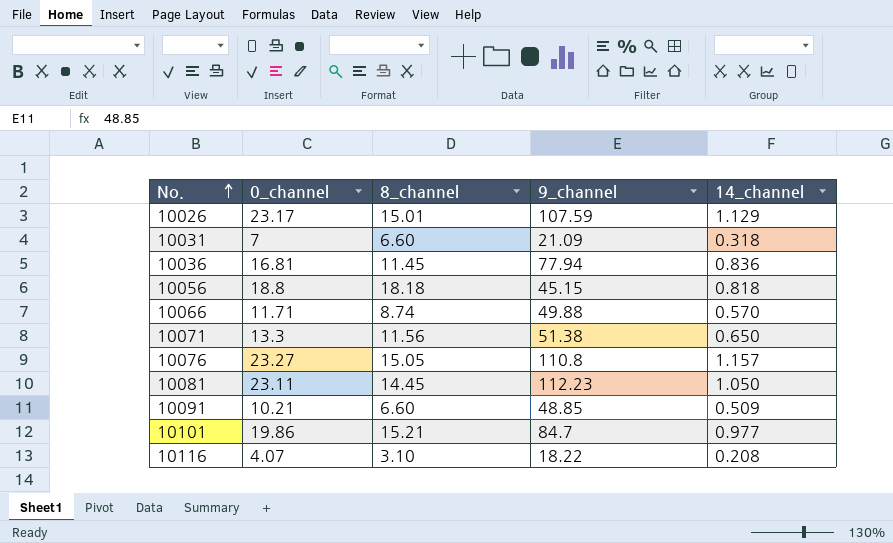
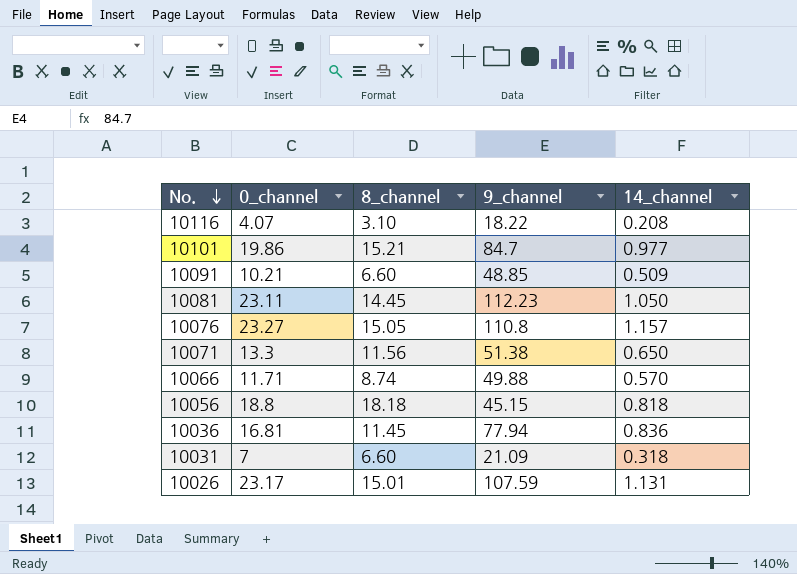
row order: No. ascending -> No. descending
10026 | 14_channel: 1.129 -> 1.131

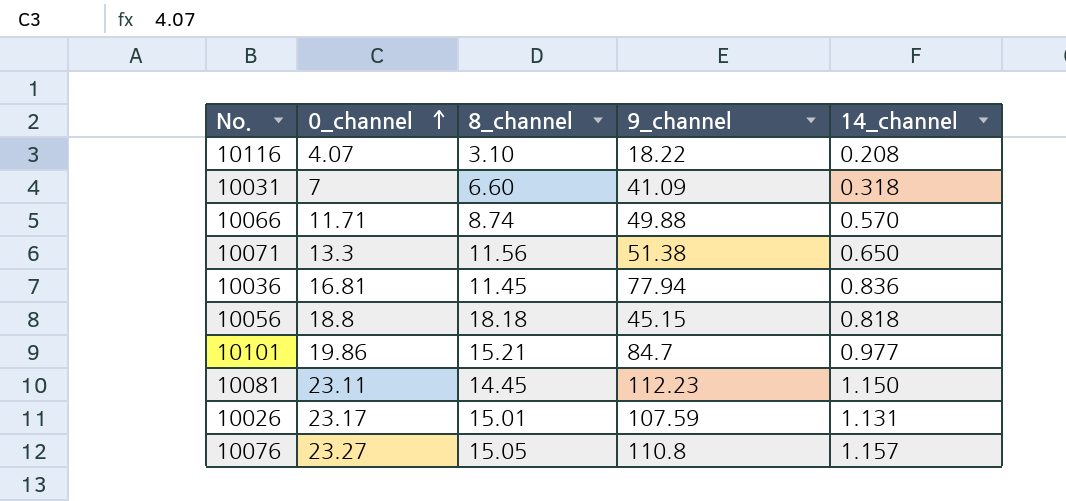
row order: No. descending -> 0_channel ascending
row 10091: 10.21 | 6.60 | 48.85 | 0.509 -> none
10031 | 9_channel: 21.09 -> 41.09
10081 | 14_channel: 1.050 -> 1.150

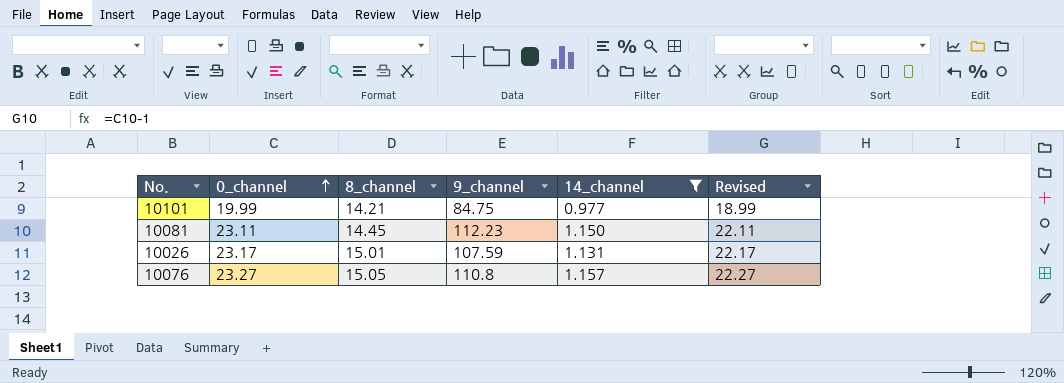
filter: none -> 14_channel >= 0.977
column Revised | formula: none -> [0_channel] - 1
10101 | 0_channel: 19.86 -> 19.99
10101 | 8_channel: 15.21 -> 14.21
10101 | 9_channel: 84.7 -> 84.75

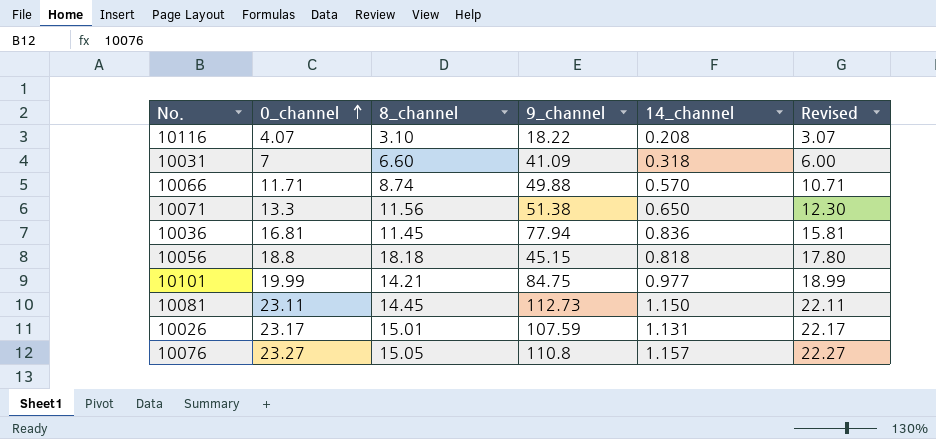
filter: 14_channel >= 0.977 -> none
10081 | 9_channel: 112.23 -> 112.73

